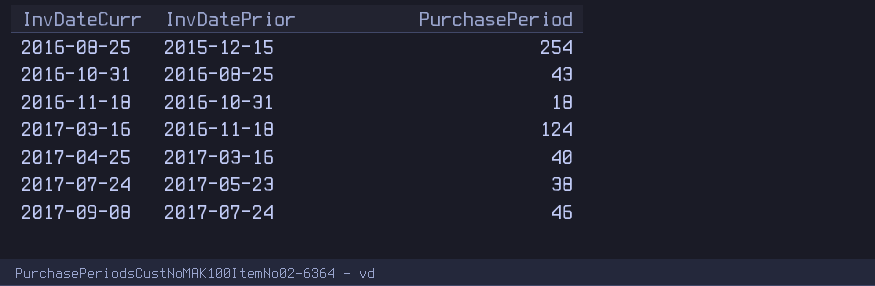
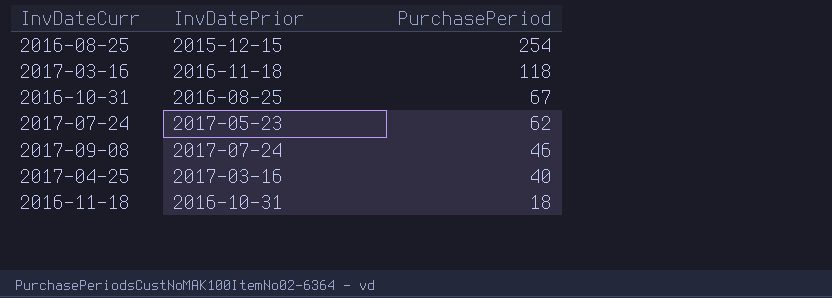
row order: InvDateCurr ascending -> PurchasePeriod descending
2017-03-16 | PurchasePeriod: 124 -> 118
2016-10-31 | PurchasePeriod: 43 -> 67
2017-07-24 | PurchasePeriod: 38 -> 62

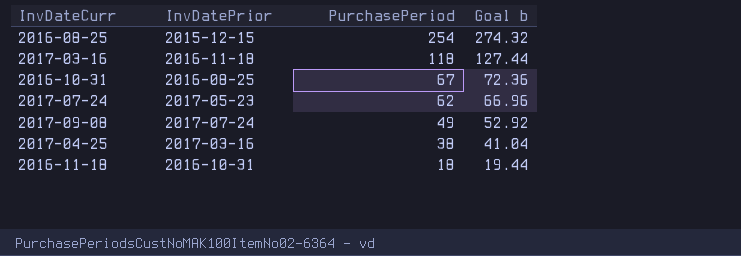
column Goal b | formula: none -> [PurchasePeriod] * 1.08
2017-09-08 | PurchasePeriod: 46 -> 49
2017-04-25 | PurchasePeriod: 40 -> 38

